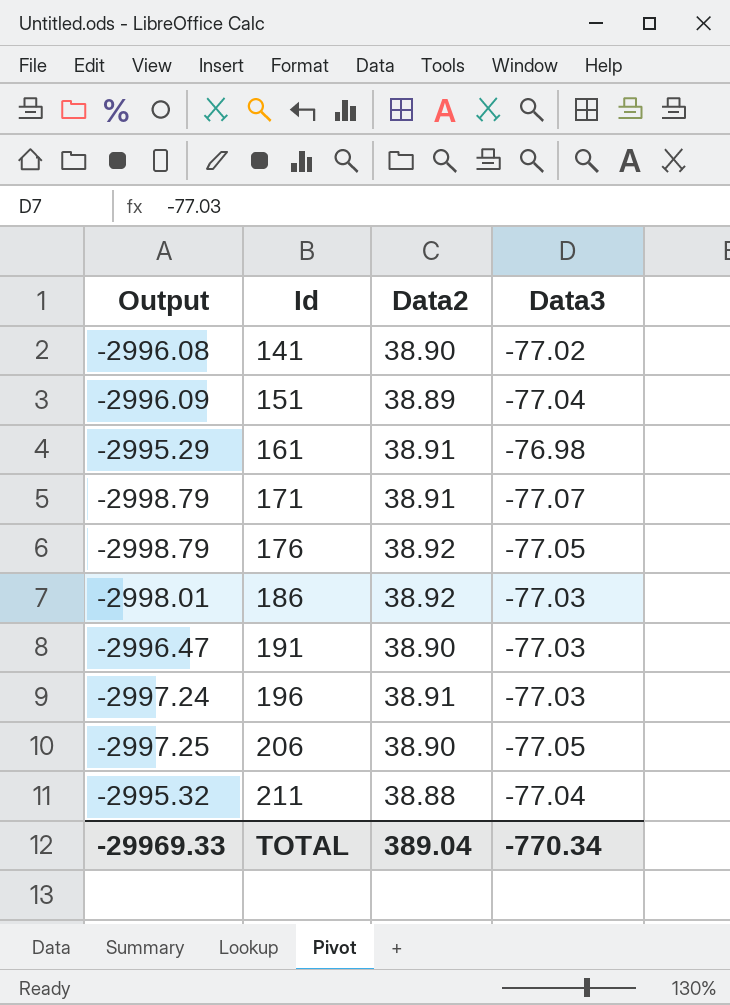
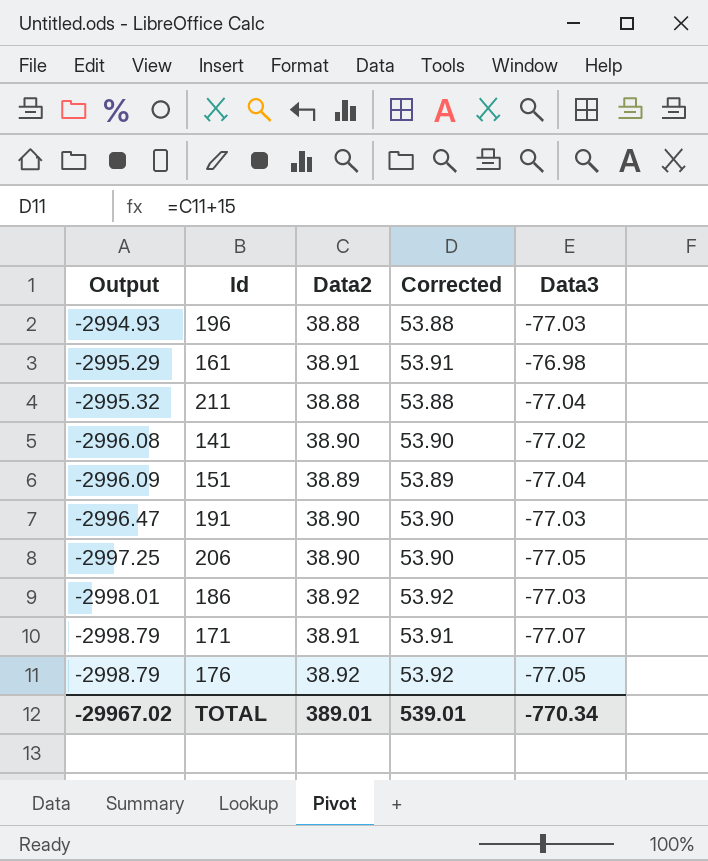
row order: Id ascending -> Output descending
column Corrected | formula: none -> [Data2] + 15
196 | Output: -2997.24 -> -2994.93
196 | Data2: 38.91 -> 38.88
TOTAL | Output: -29969.33 -> -29967.02
TOTAL | Data2: 389.04 -> 389.01

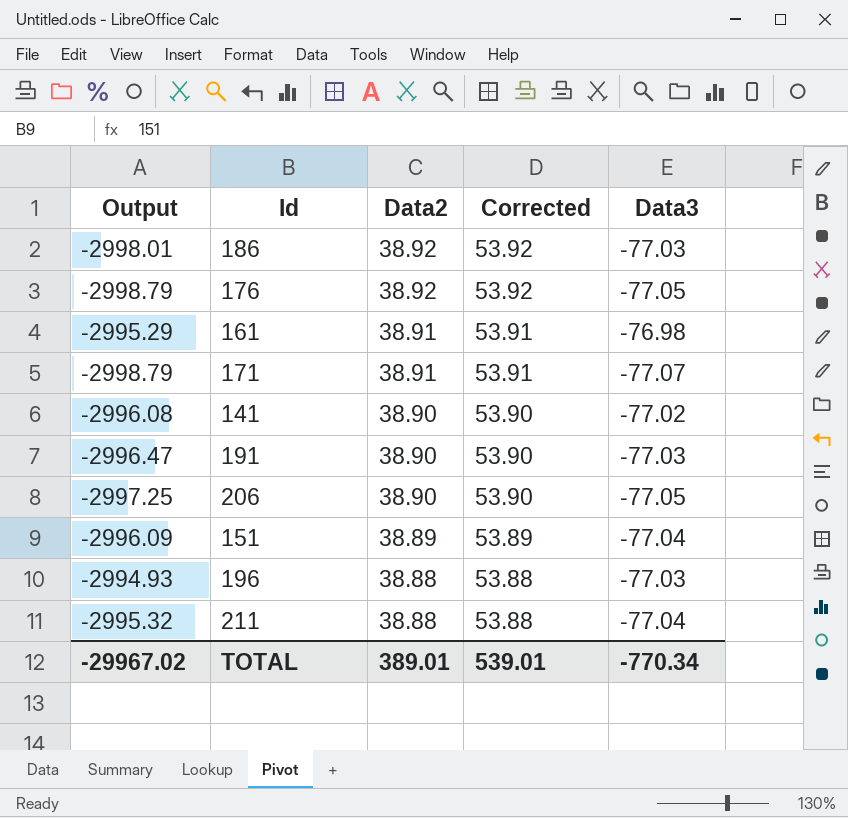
row order: Output descending -> Data2 descending

